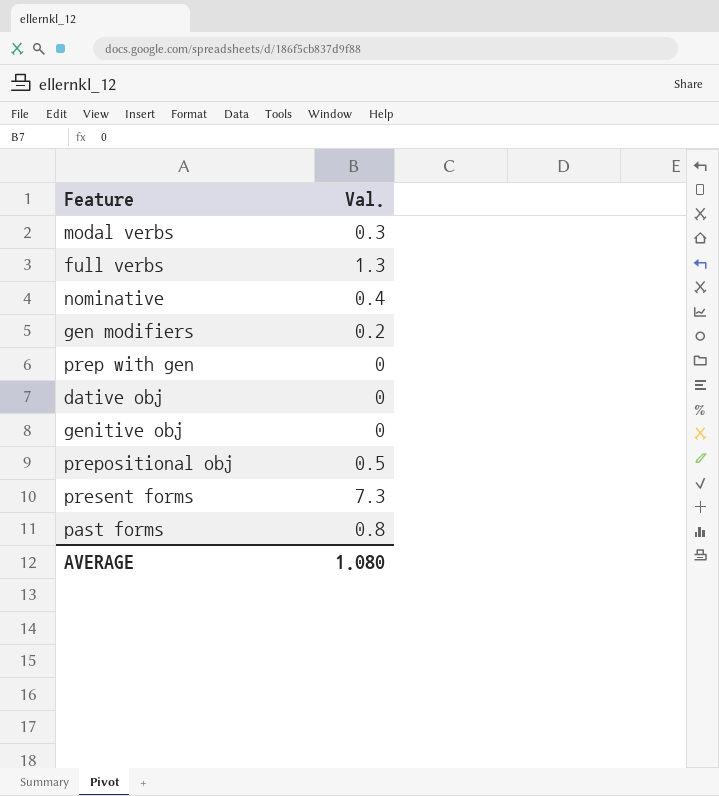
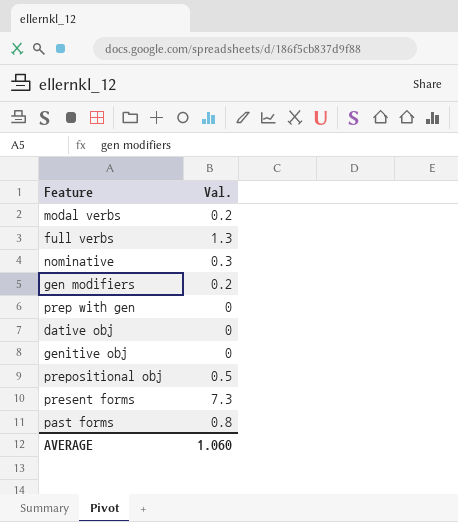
modal verbs | Val.: 0.3 -> 0.2
nominative | Val.: 0.4 -> 0.3
AVERAGE | Val.: 1.080 -> 1.060

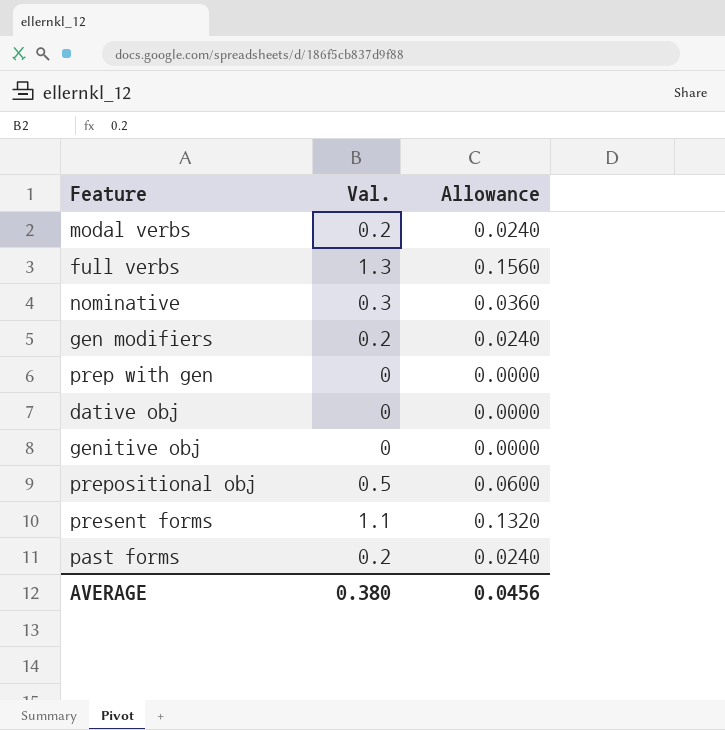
column Allowance | formula: none -> [Val.] * 0.12
present forms | Val.: 7.3 -> 1.1
past forms | Val.: 0.8 -> 0.2
AVERAGE | Val.: 1.060 -> 0.380

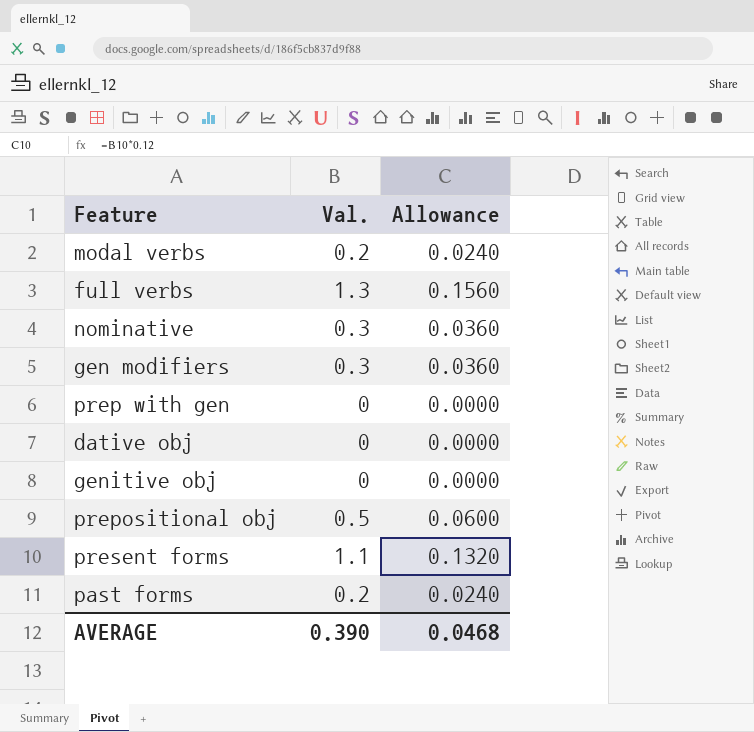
gen modifiers | Val.: 0.2 -> 0.3
gen modifiers | Allowance: 0.0240 -> 0.0360
AVERAGE | Val.: 0.380 -> 0.390
AVERAGE | Allowance: 0.0456 -> 0.0468

